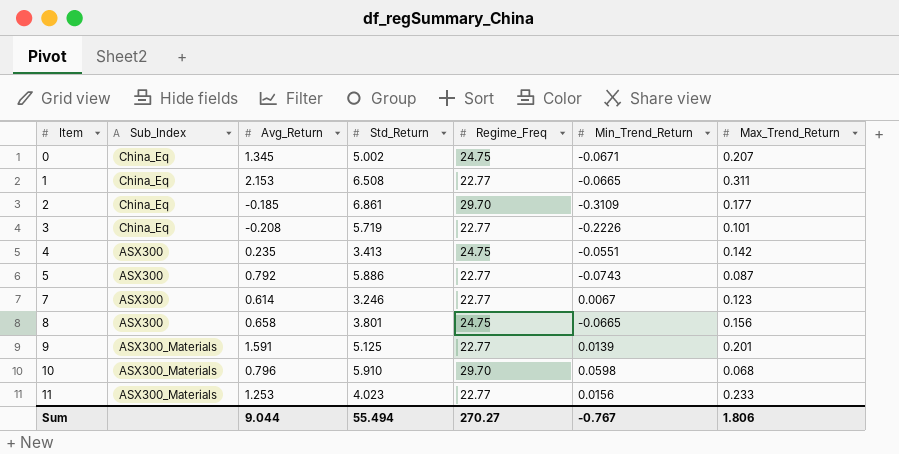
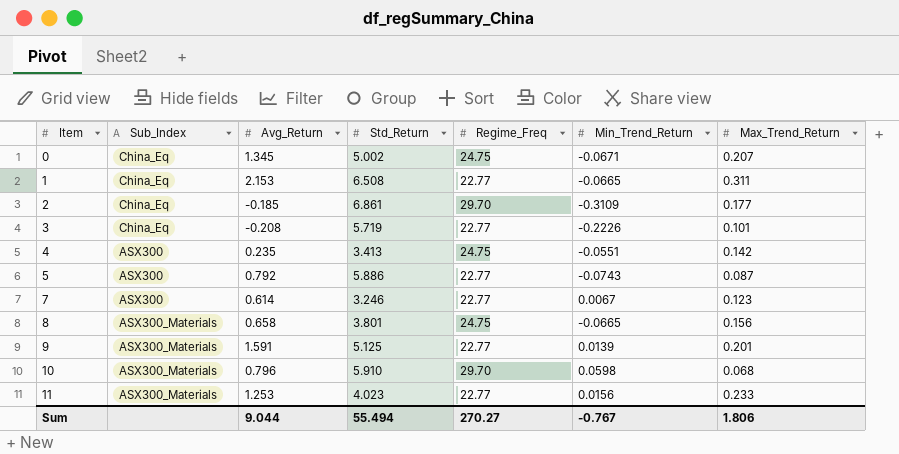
8 | Sub_Index: ASX300 -> ASX300_Materials

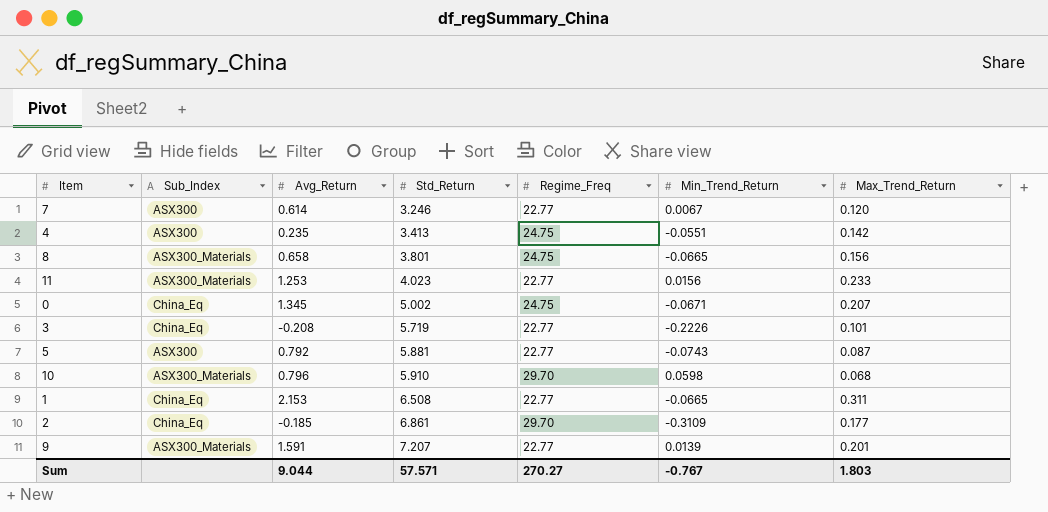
row order: Item ascending -> Std_Return ascending
7 | Max_Trend_Return: 0.123 -> 0.120
5 | Std_Return: 5.886 -> 5.881
9 | Std_Return: 5.125 -> 7.207
Sum | Std_Return: 55.494 -> 57.571
Sum | Max_Trend_Return: 1.806 -> 1.803

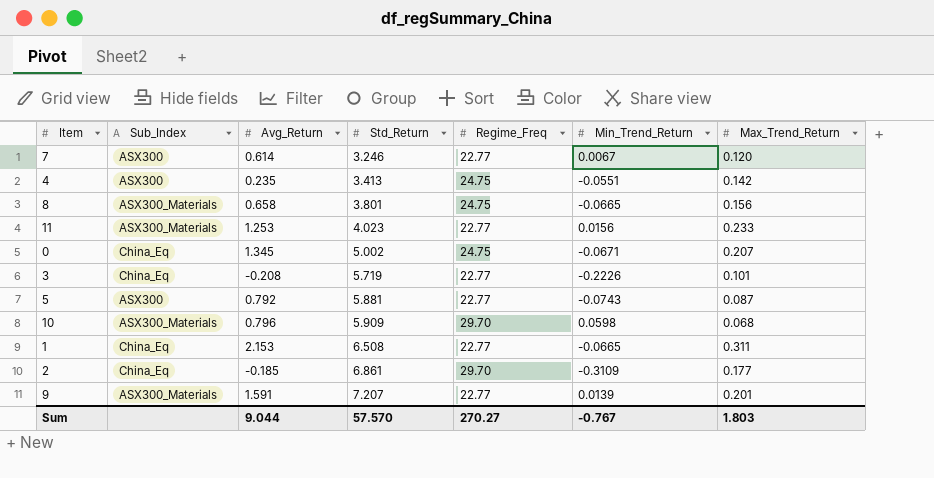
10 | Std_Return: 5.910 -> 5.909
Sum | Std_Return: 57.571 -> 57.570

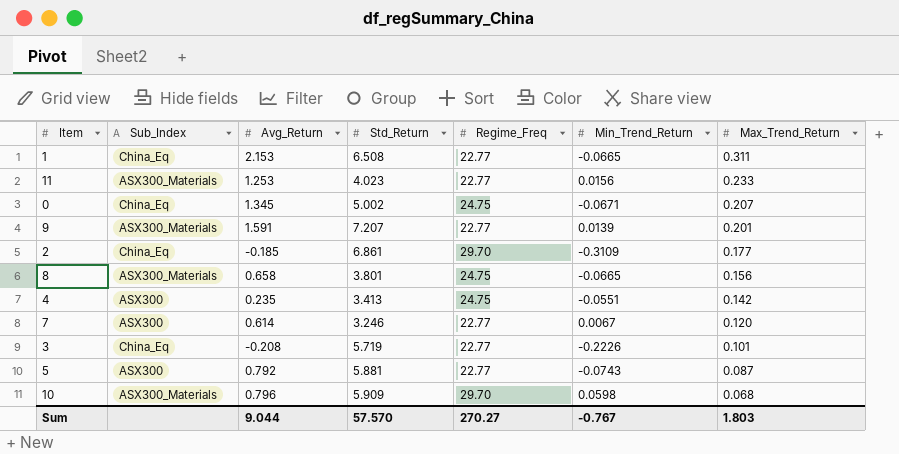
row order: Std_Return ascending -> Max_Trend_Return descending

